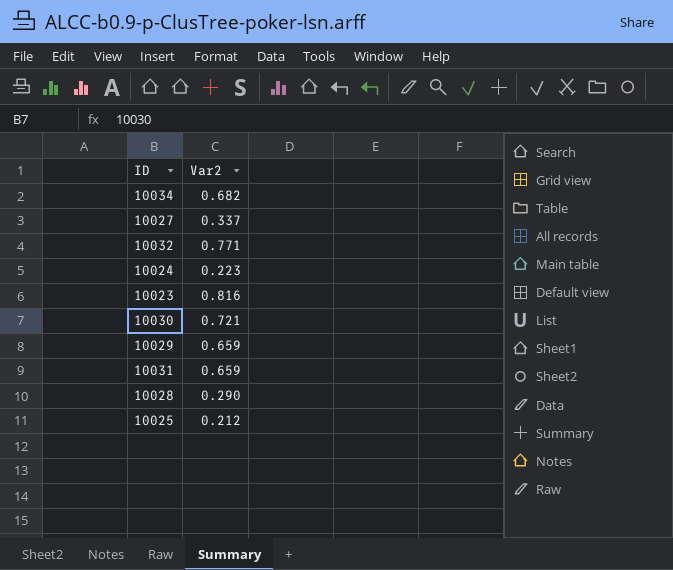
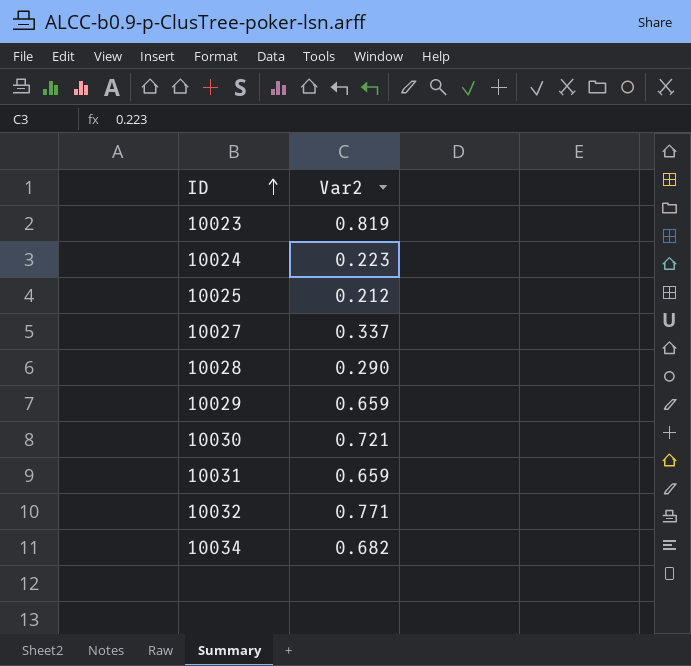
row order: none -> ID ascending
10023 | Var2: 0.816 -> 0.819

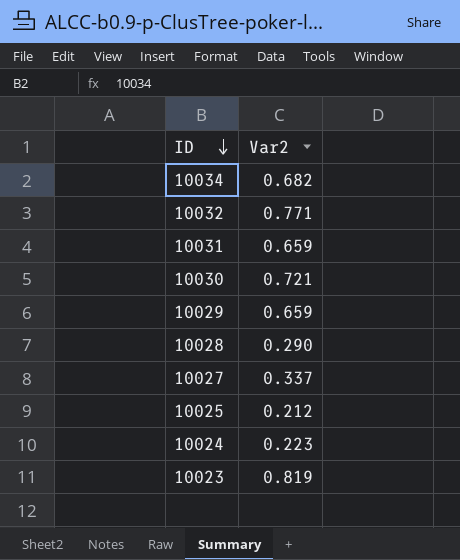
row order: ID ascending -> ID descending

